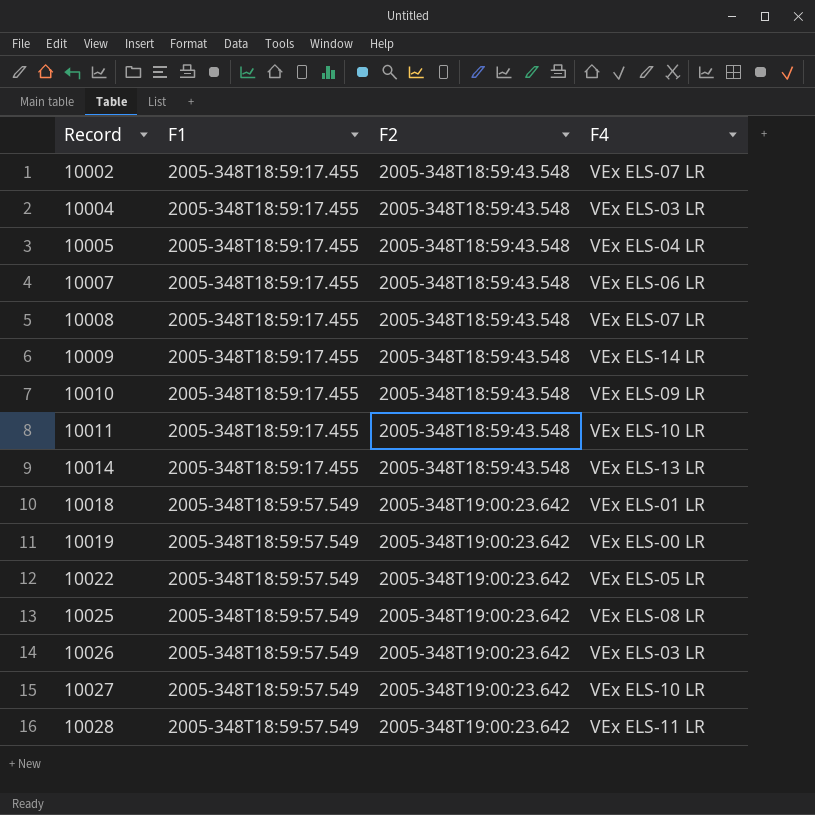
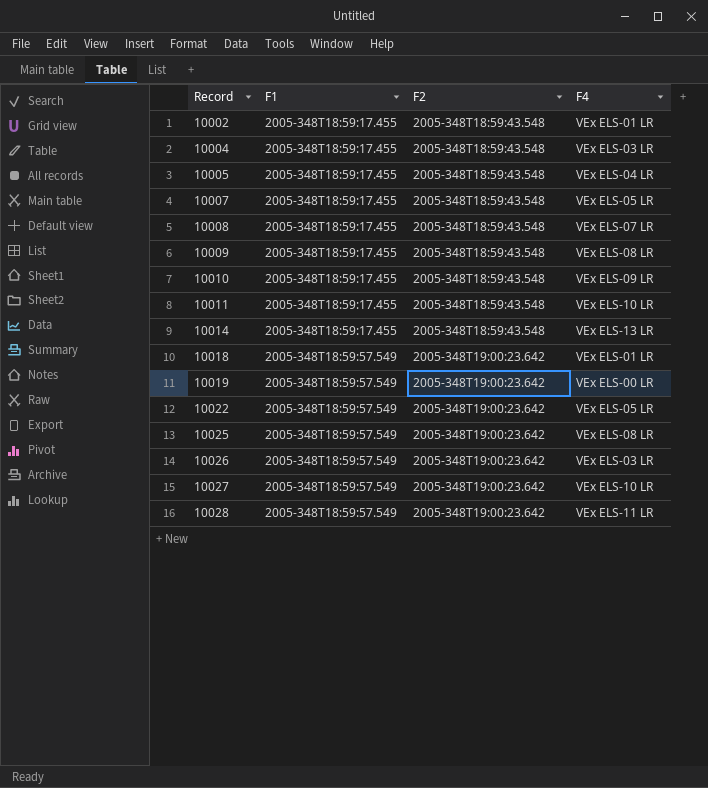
10002 | F4: VEx ELS-07 LR -> VEx ELS-01 LR
10007 | F4: VEx ELS-06 LR -> VEx ELS-05 LR
10009 | F4: VEx ELS-14 LR -> VEx ELS-08 LR

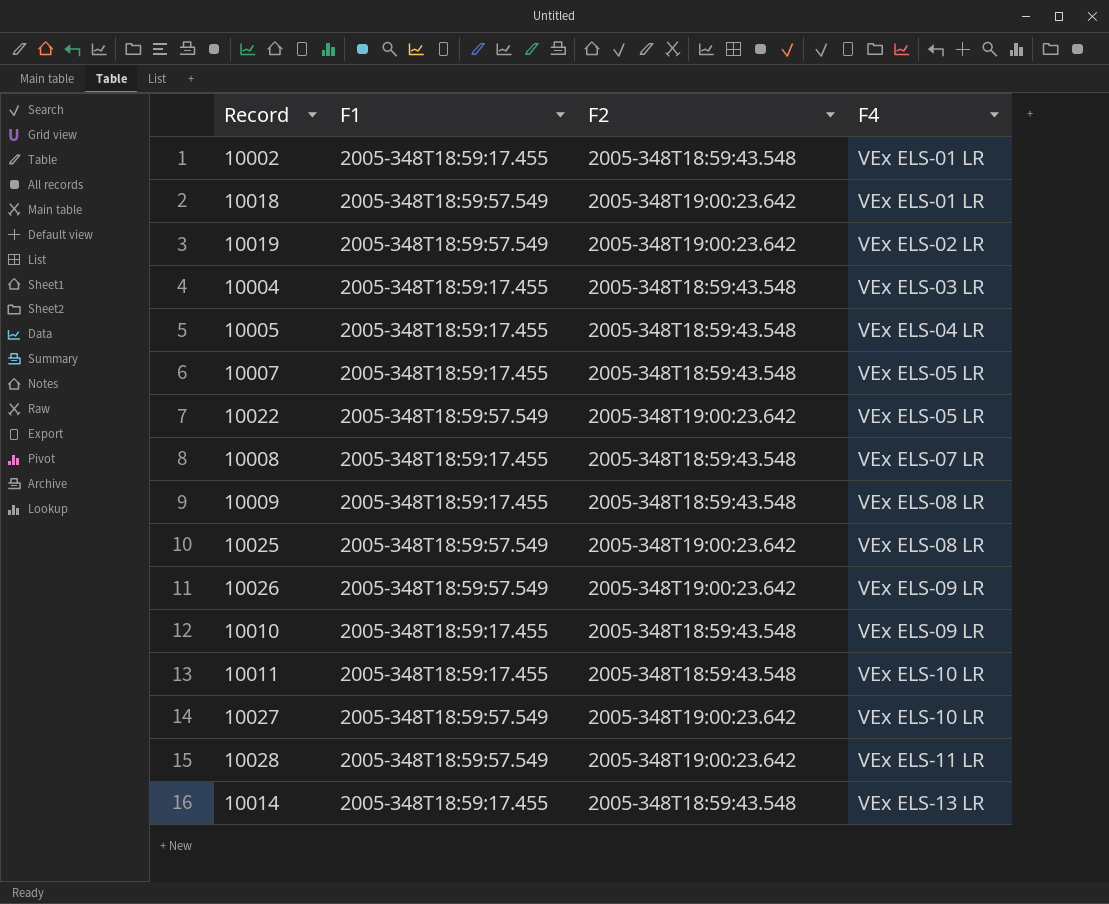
row order: Record ascending -> F4 ascending
10019 | F4: VEx ELS-00 LR -> VEx ELS-02 LR
10026 | F4: VEx ELS-03 LR -> VEx ELS-09 LR

